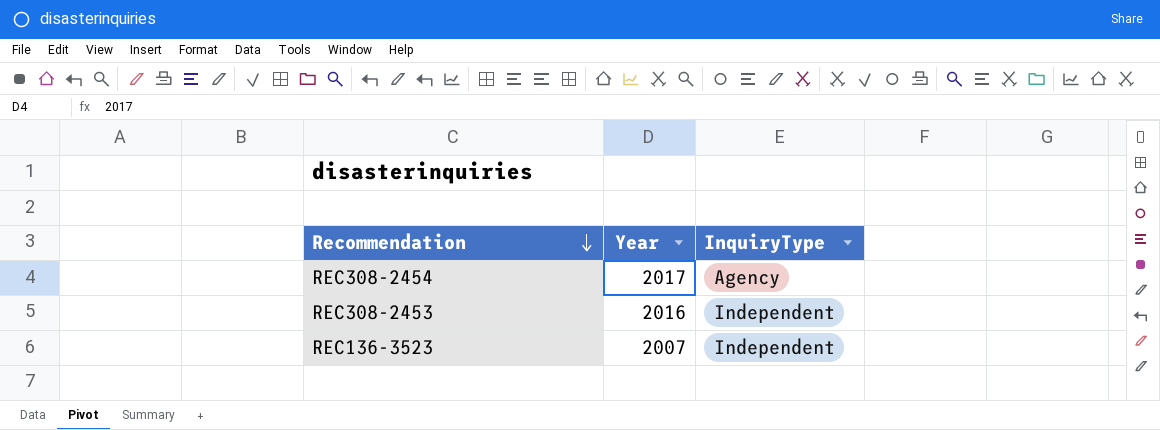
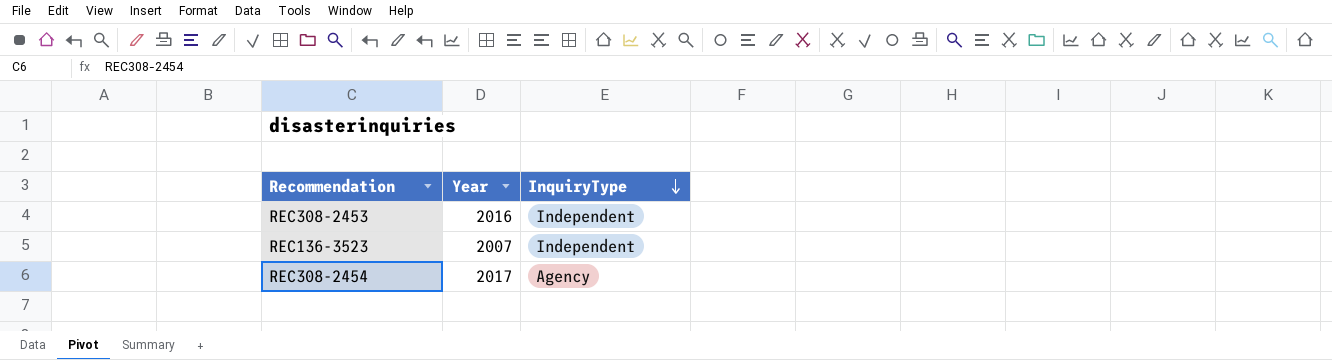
row order: Recommendation descending -> InquiryType descending

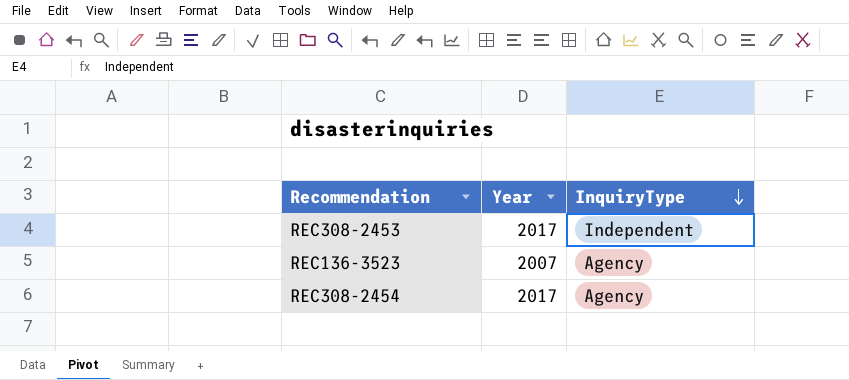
REC308-2453 | Year: 2016 -> 2017
REC136-3523 | InquiryType: Independent -> Agency

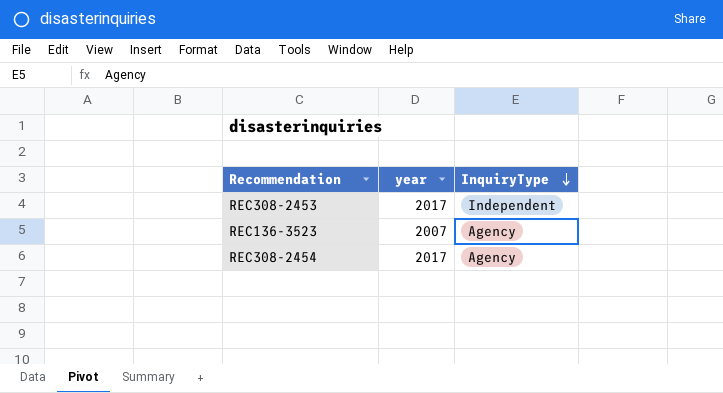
column name: Year -> year

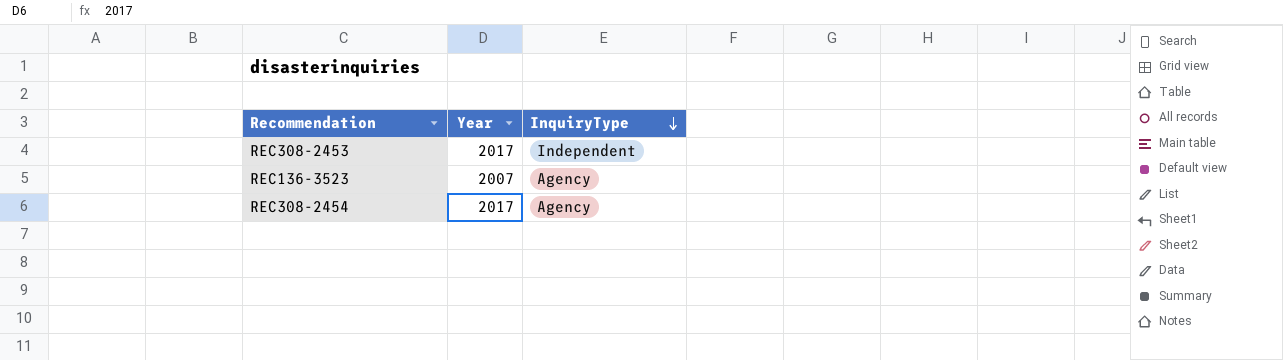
column name: year -> Year

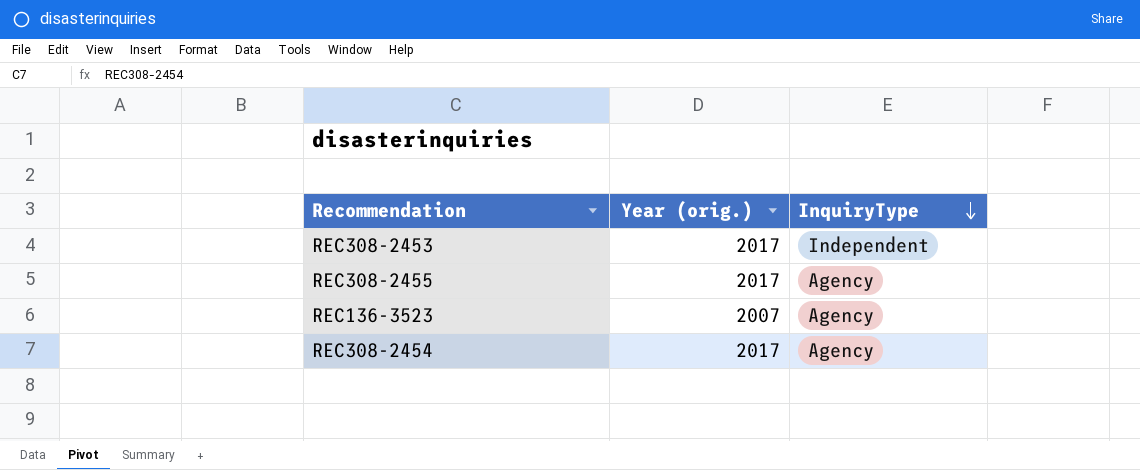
column name: Year -> Year (orig.)
row REC308-2455: none -> 2017 | Agency

